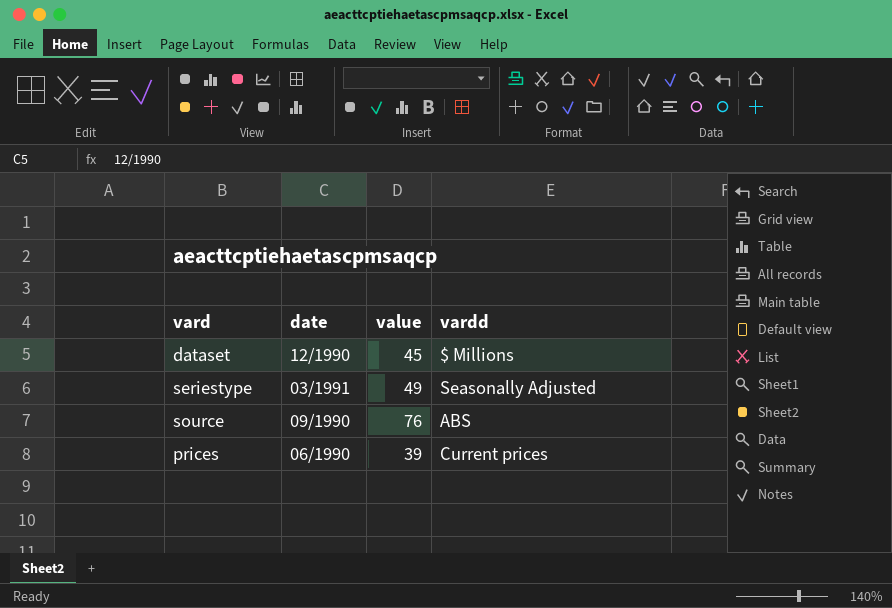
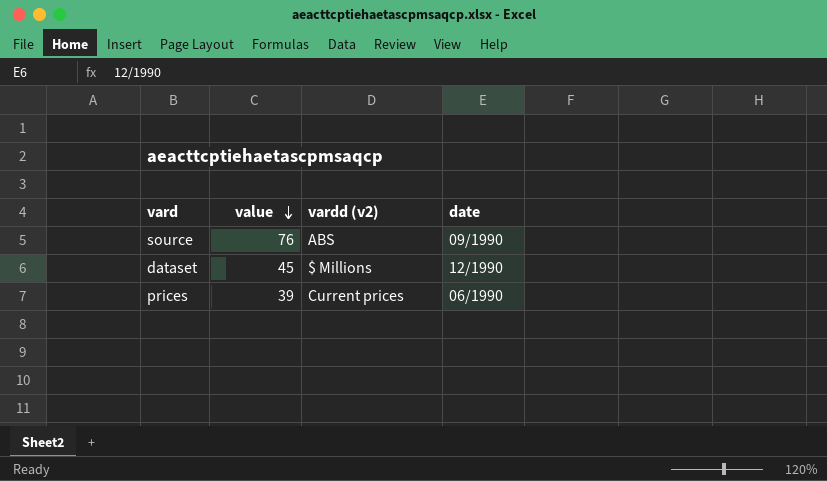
row order: none -> value descending
column name: vardd -> vardd (v2)
column date | position: 2 -> 4
row seriestype: 03/1991 | 49 | Seasonally Adjusted -> none

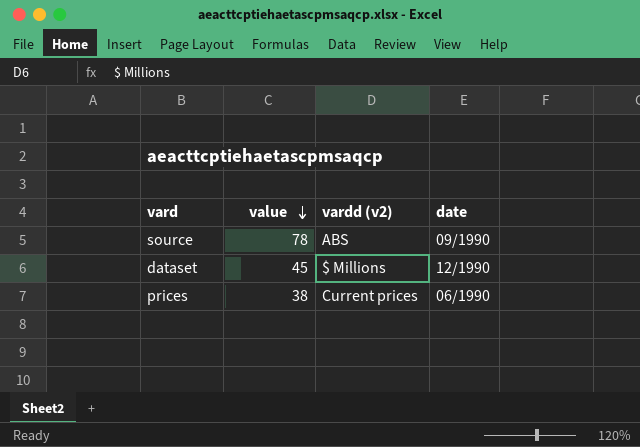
source | value: 76 -> 78
prices | value: 39 -> 38

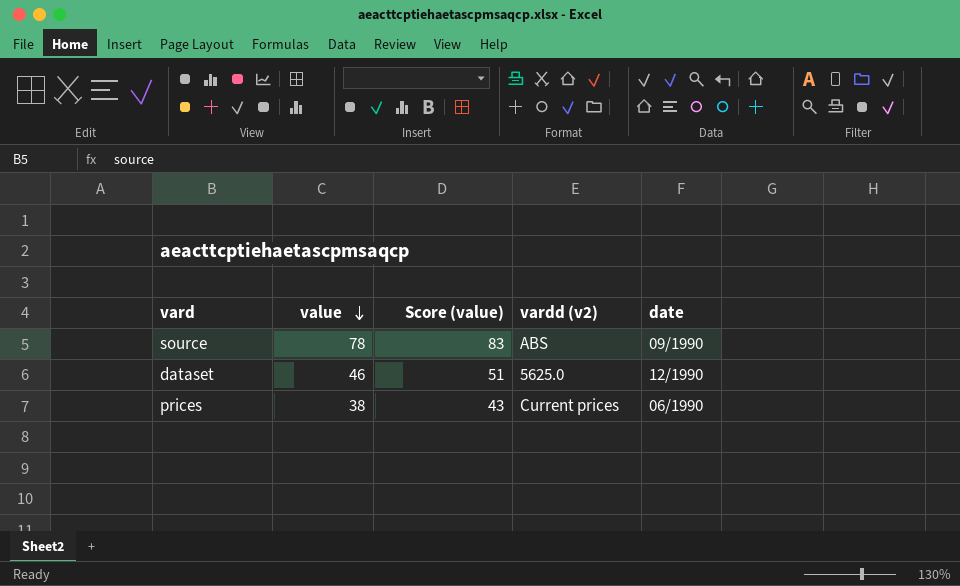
column Score (value) | formula: none -> [value] + 5
dataset | value: 45 -> 46
dataset | vardd (v2): $ Millions -> 5625.0

